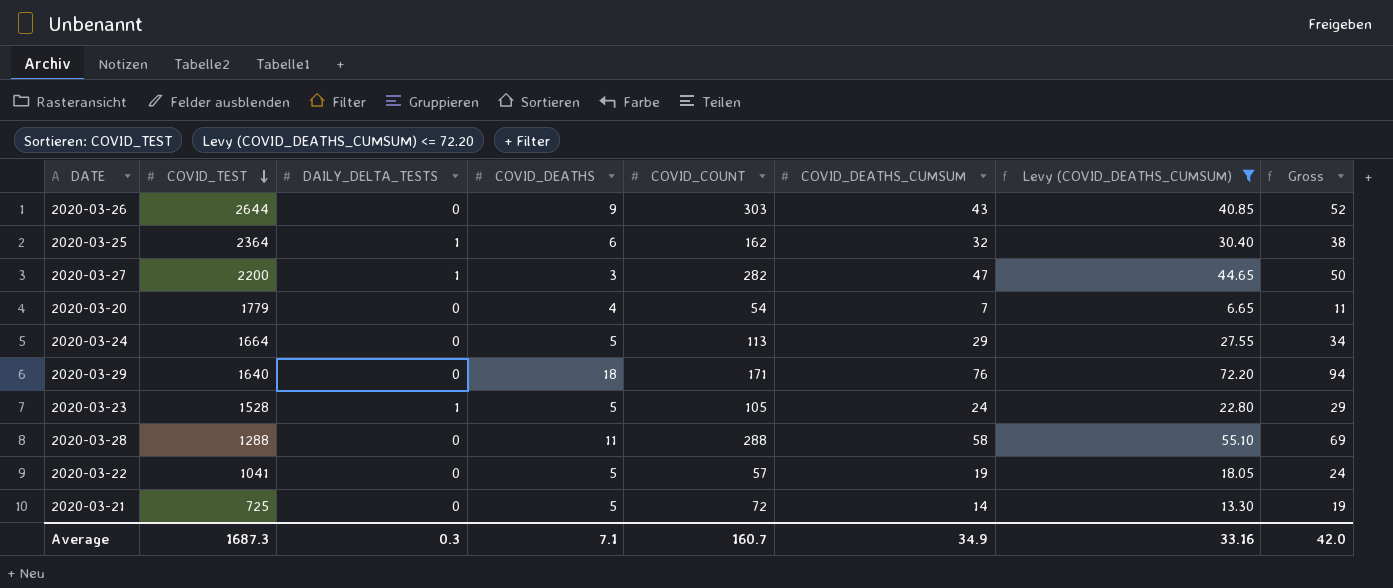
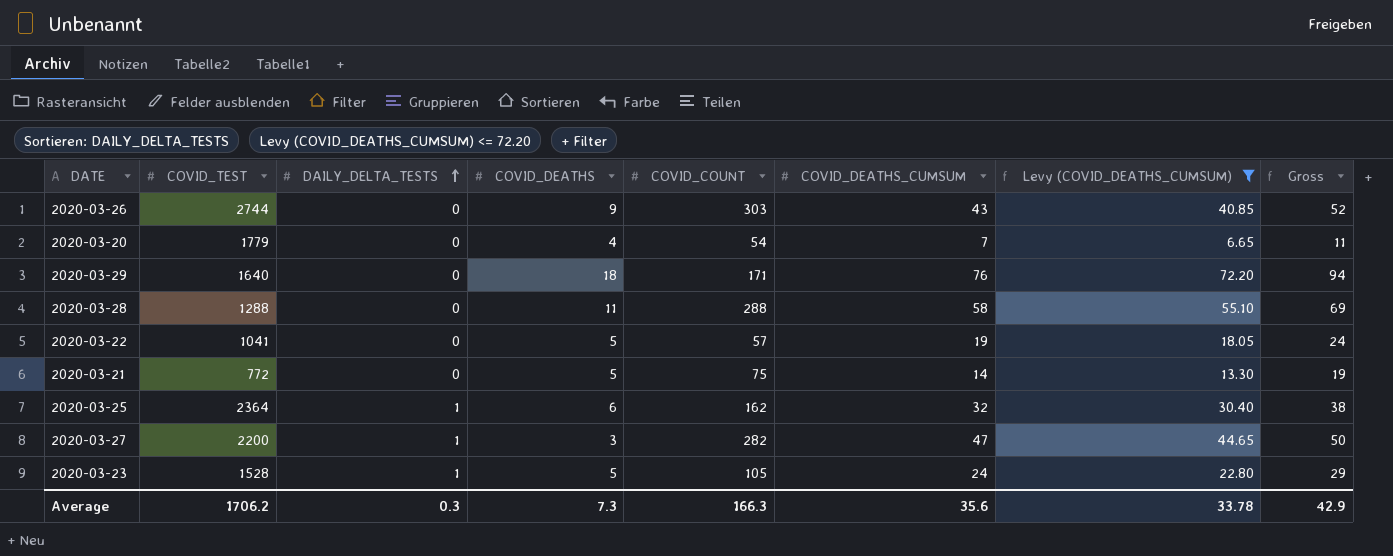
row order: COVID_TEST descending -> DAILY_DELTA_TESTS ascending
row 2020-03-24: 1664 | 0 | 5 | 113 | 29 | 27.55 | 34 -> none
2020-03-26 | COVID_TEST: 2644 -> 2744
2020-03-21 | COVID_TEST: 725 -> 772
2020-03-21 | COVID_COUNT: 72 -> 75
Average | COVID_TEST: 1687.3 -> 1706.2
Average | COVID_DEATHS: 7.1 -> 7.3
Average | COVID_COUNT: 160.7 -> 166.3
Average | COVID_DEATHS_CUMSUM: 34.9 -> 35.6
Average | Levy (COVID_DEATHS_CUMSUM): 33.16 -> 33.78
Average | Gross: 42.0 -> 42.9

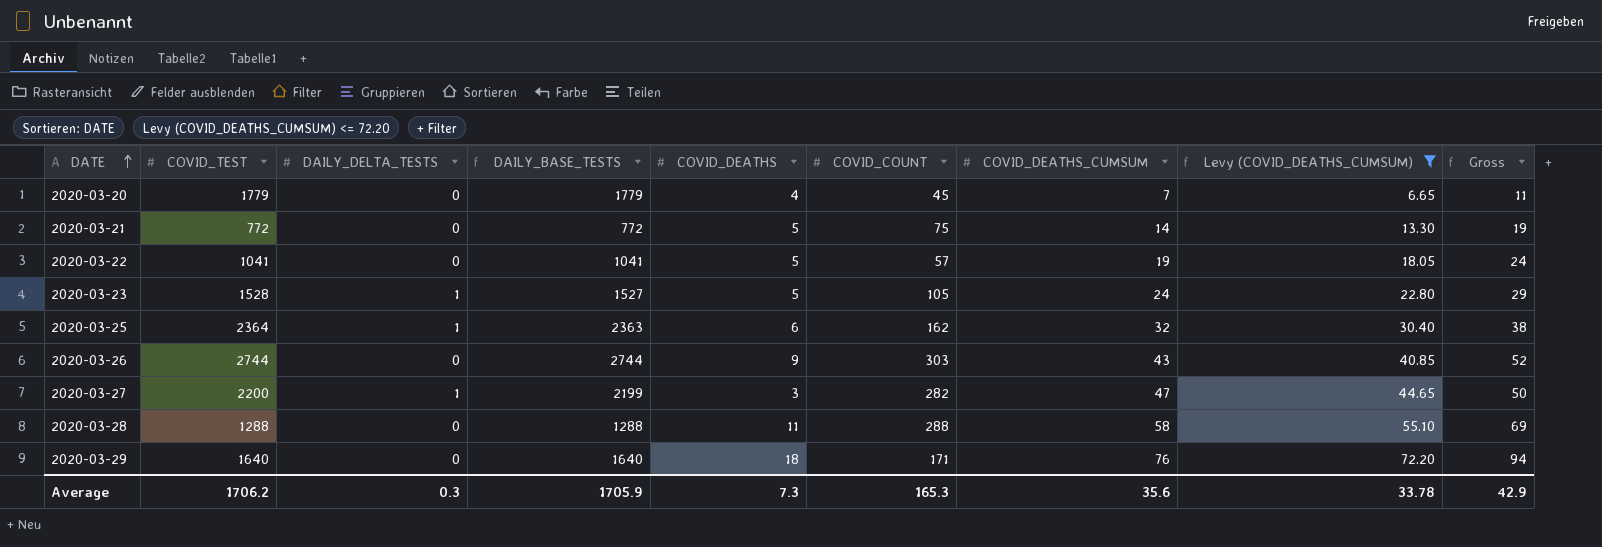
row order: DAILY_DELTA_TESTS ascending -> DATE ascending
column DAILY_BASE_TESTS | formula: none -> [COVID_TEST] - [DAILY_DELTA_TESTS]
2020-03-20 | COVID_COUNT: 54 -> 45
Average | COVID_COUNT: 166.3 -> 165.3

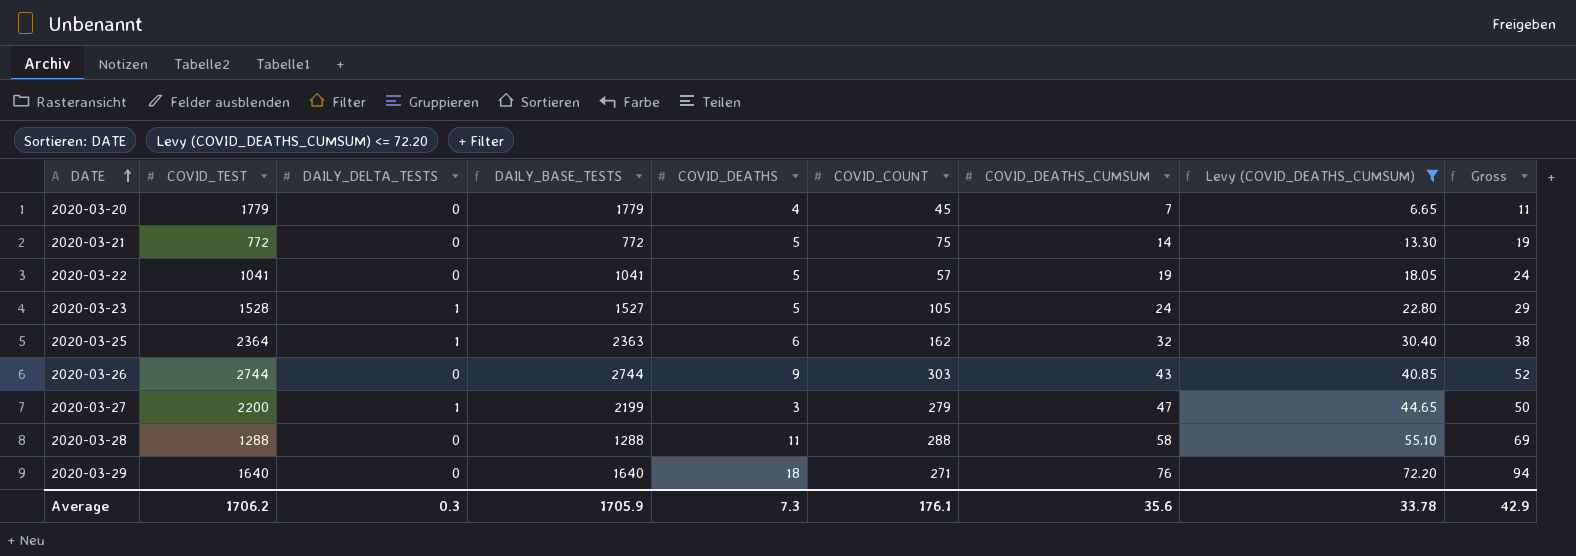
2020-03-27 | COVID_COUNT: 282 -> 279
2020-03-29 | COVID_COUNT: 171 -> 271
Average | COVID_COUNT: 165.3 -> 176.1

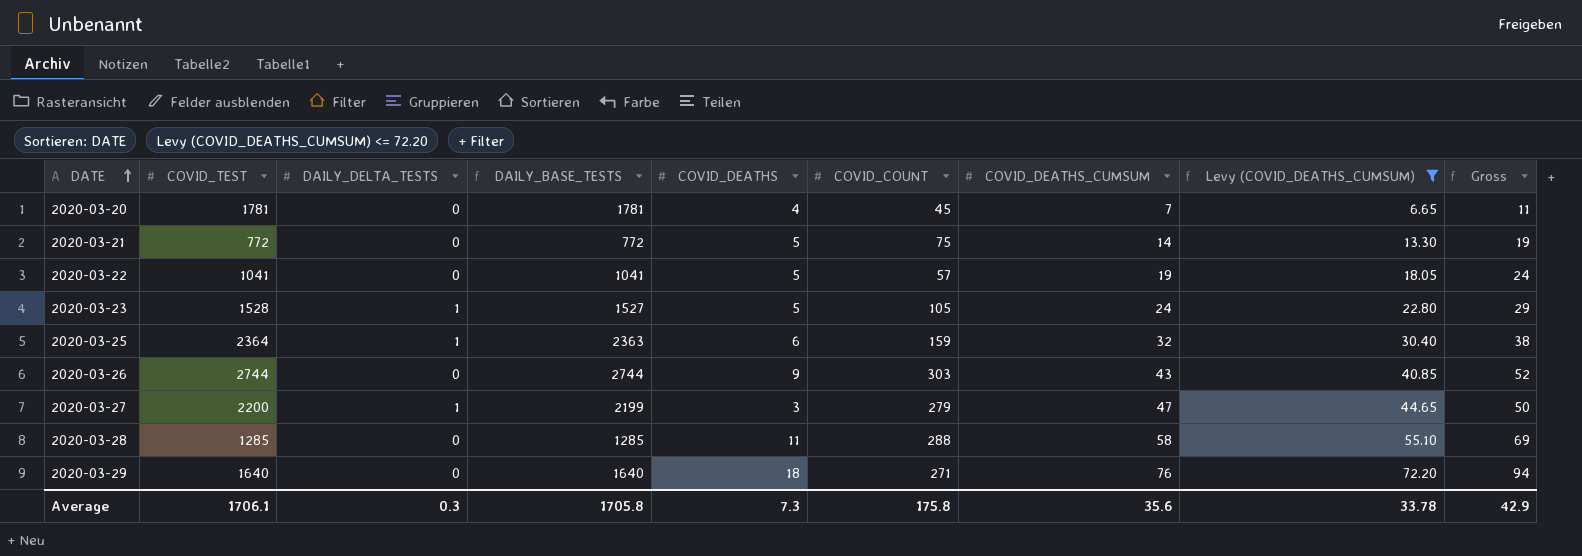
2020-03-20 | COVID_TEST: 1779 -> 1781
2020-03-20 | DAILY_BASE_TESTS: 1779 -> 1781
2020-03-25 | COVID_COUNT: 162 -> 159
2020-03-28 | COVID_TEST: 1288 -> 1285
2020-03-28 | DAILY_BASE_TESTS: 1288 -> 1285
Average | COVID_TEST: 1706.2 -> 1706.1
Average | DAILY_BASE_TESTS: 1705.9 -> 1705.8
Average | COVID_COUNT: 176.1 -> 175.8

